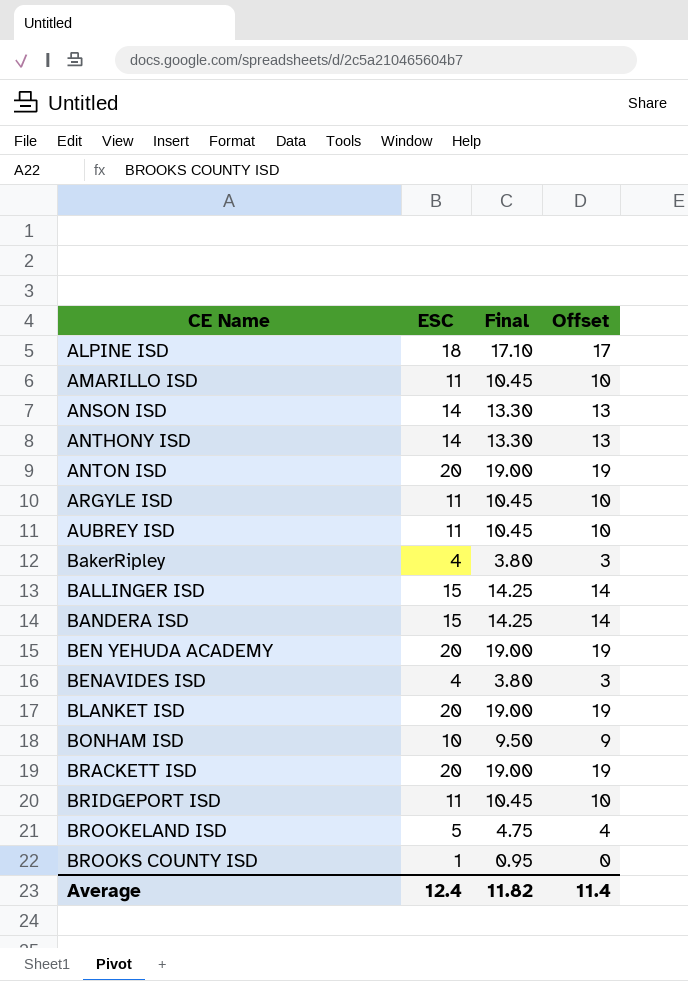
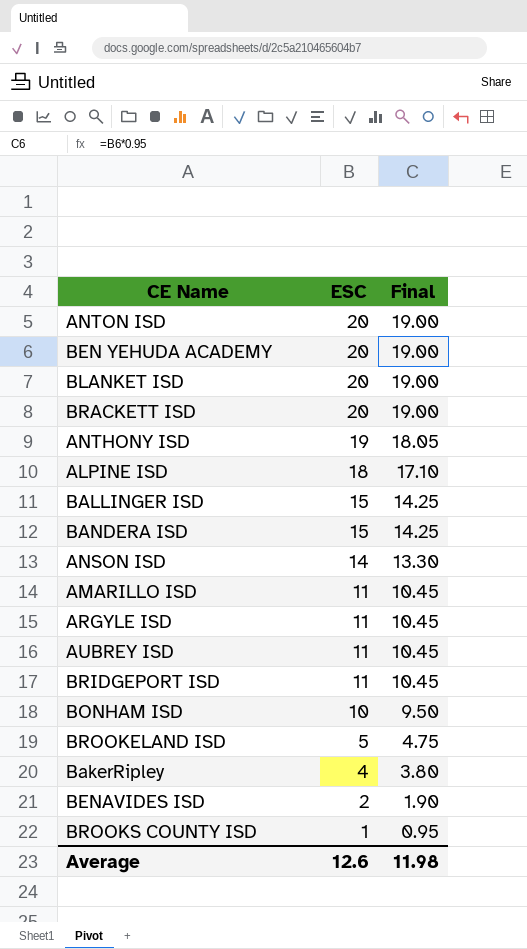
row order: CE Name ascending -> ESC descending
column Offset | formula: [ESC] - 1 -> none
ANTHONY ISD | ESC: 14 -> 19
ANTHONY ISD | Final: 13.30 -> 18.05
BENAVIDES ISD | ESC: 4 -> 2
BENAVIDES ISD | Final: 3.80 -> 1.90
Average | ESC: 12.4 -> 12.6
Average | Final: 11.82 -> 11.98

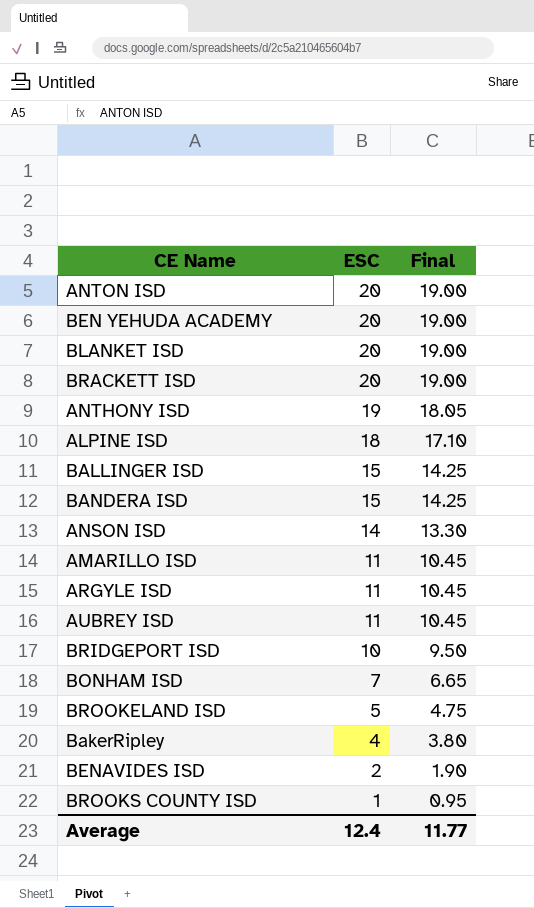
BRIDGEPORT ISD | ESC: 11 -> 10
BRIDGEPORT ISD | Final: 10.45 -> 9.50
BONHAM ISD | ESC: 10 -> 7
BONHAM ISD | Final: 9.50 -> 6.65
Average | ESC: 12.6 -> 12.4
Average | Final: 11.98 -> 11.77

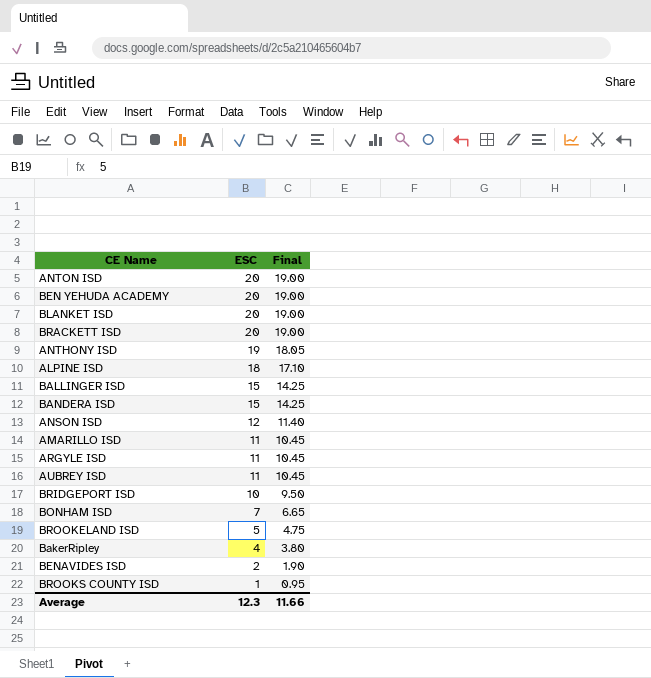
ANSON ISD | ESC: 14 -> 12
ANSON ISD | Final: 13.30 -> 11.40
Average | ESC: 12.4 -> 12.3
Average | Final: 11.77 -> 11.66

